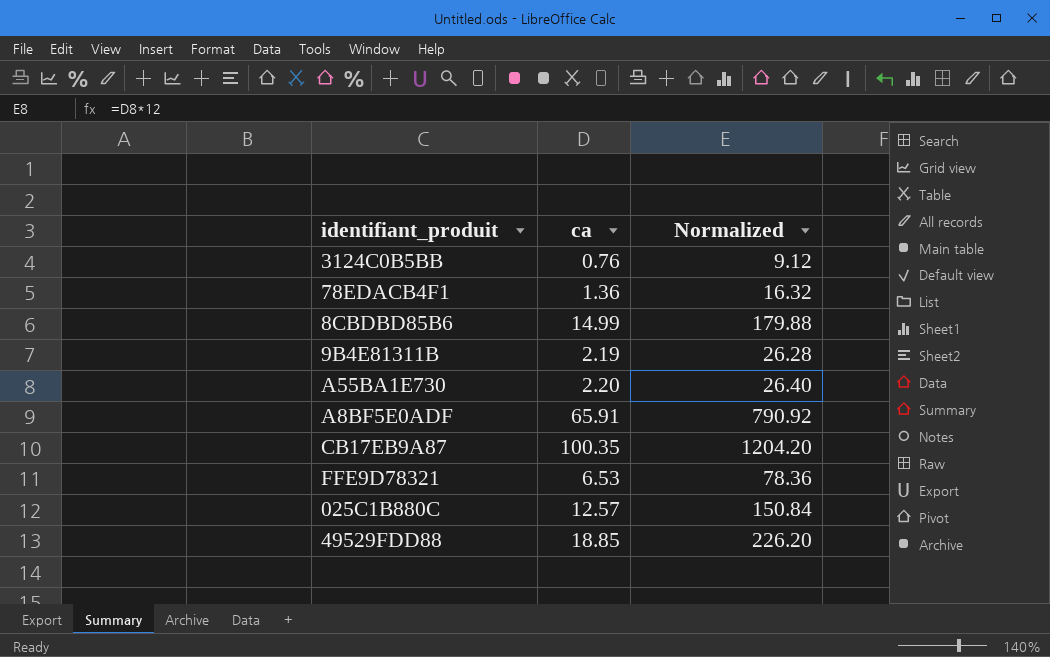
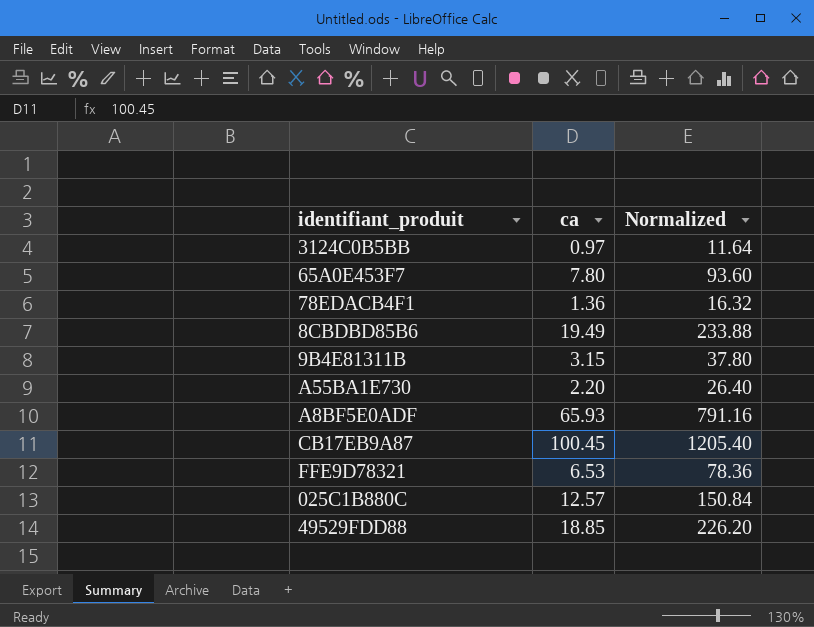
3124C0B5BB | ca: 0.76 -> 0.97
3124C0B5BB | Normalized: 9.12 -> 11.64
row 65A0E453F7: none -> 7.80 | 93.60
8CBDBD85B6 | ca: 14.99 -> 19.49
8CBDBD85B6 | Normalized: 179.88 -> 233.88
9B4E81311B | ca: 2.19 -> 3.15
9B4E81311B | Normalized: 26.28 -> 37.80
A8BF5E0ADF | ca: 65.91 -> 65.93
A8BF5E0ADF | Normalized: 790.92 -> 791.16
CB17EB9A87 | ca: 100.35 -> 100.45
CB17EB9A87 | Normalized: 1204.20 -> 1205.40

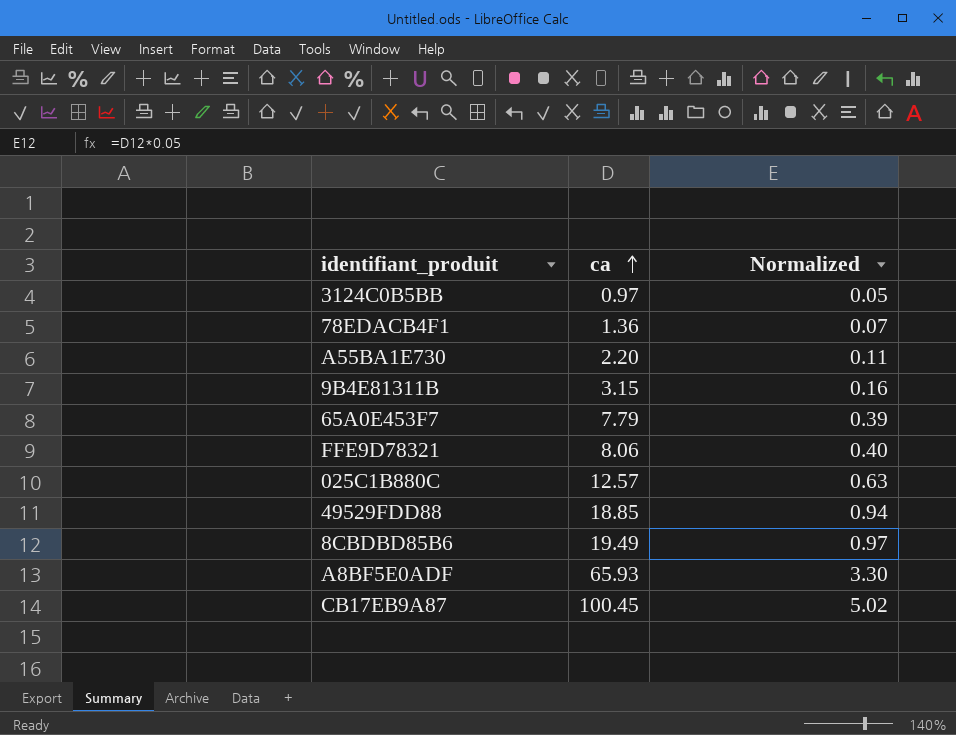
row order: none -> ca ascending
column Normalized | formula: [ca] * 12 -> [ca] * 0.05
65A0E453F7 | ca: 7.80 -> 7.79
FFE9D78321 | ca: 6.53 -> 8.06

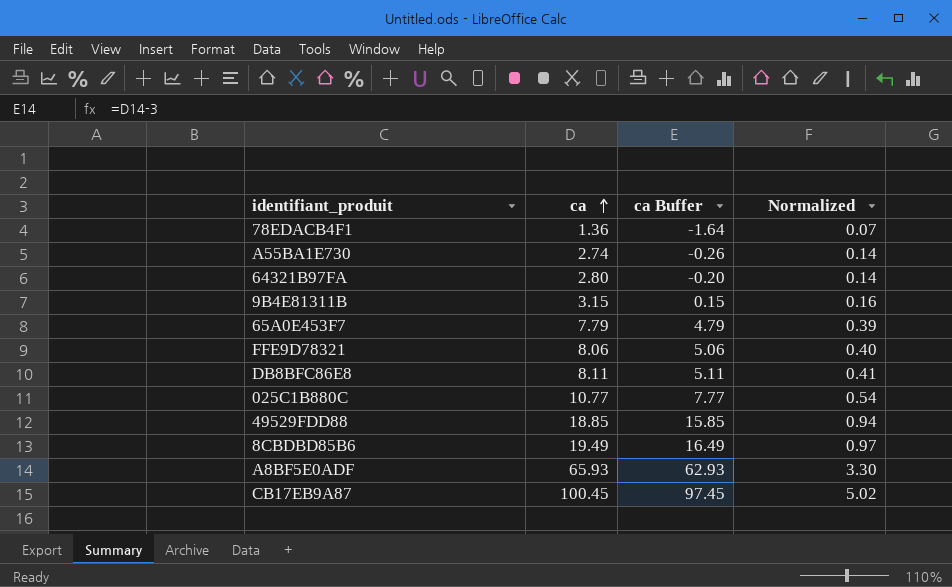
column ca Buffer | formula: none -> [ca] - 3
row 3124C0B5BB: 0.97 | 0.05 -> none
A55BA1E730 | ca: 2.20 -> 2.74
A55BA1E730 | Normalized: 0.11 -> 0.14
row 64321B97FA: none -> 2.80 | -0.20 | 0.14
row DB8BFC86E8: none -> 8.11 | 5.11 | 0.41
025C1B880C | ca: 12.57 -> 10.77
025C1B880C | Normalized: 0.63 -> 0.54

